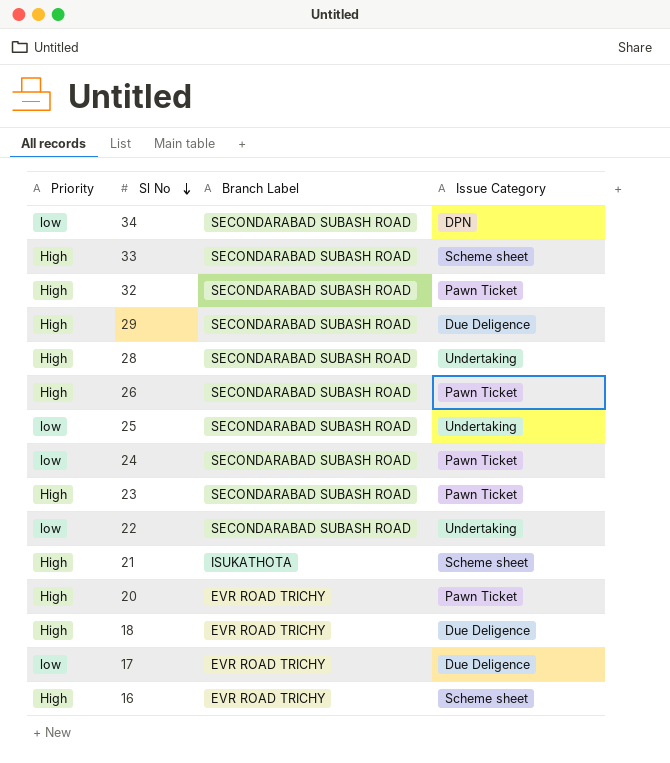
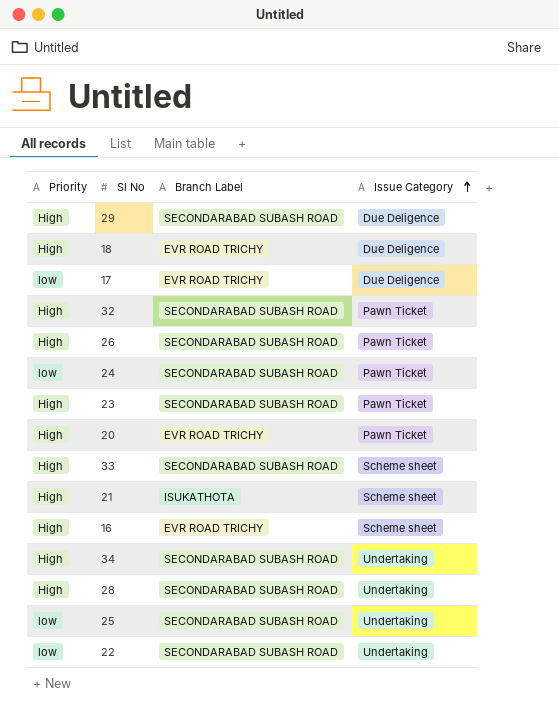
row order: Sl No descending -> Issue Category ascending
34 | Priority: low -> High
34 | Issue Category: DPN -> Undertaking

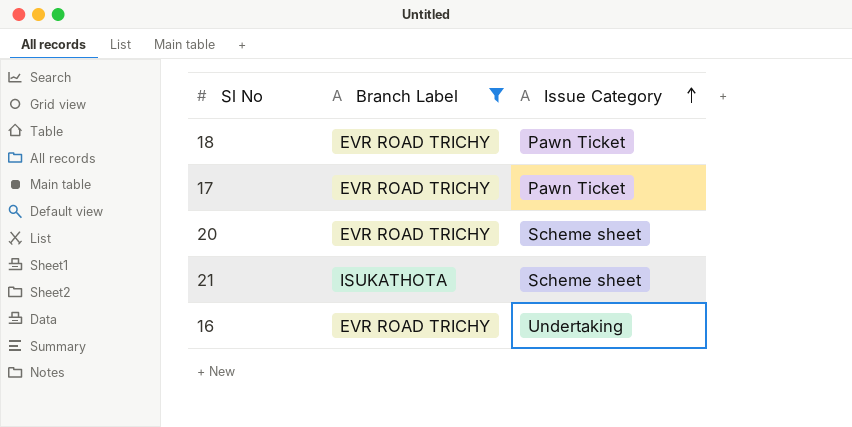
filter: none -> Branch Label != SECONDARABAD SUBASH ROAD
column Priority | position: 1 -> none
18 | Issue Category: Due Deligence -> Pawn Ticket
17 | Issue Category: Due Deligence -> Pawn Ticket
20 | Issue Category: Pawn Ticket -> Scheme sheet
16 | Issue Category: Scheme sheet -> Undertaking

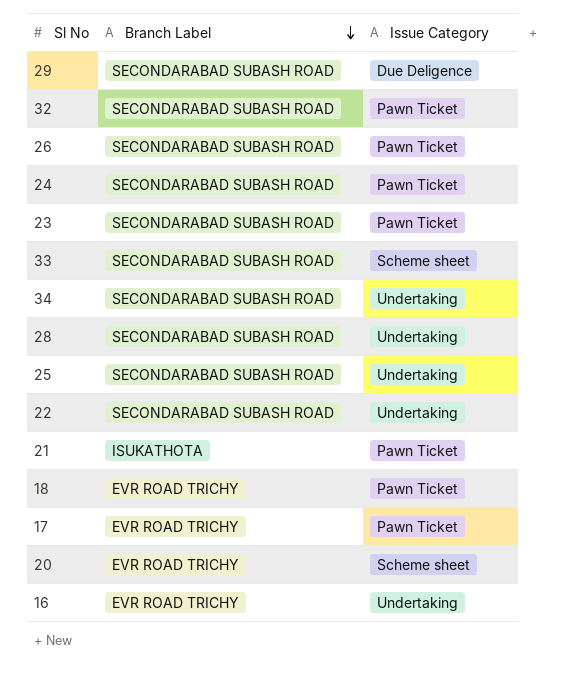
filter: Branch Label != SECONDARABAD SUBASH ROAD -> none
row order: Issue Category ascending -> Branch Label descending
21 | Issue Category: Scheme sheet -> Pawn Ticket

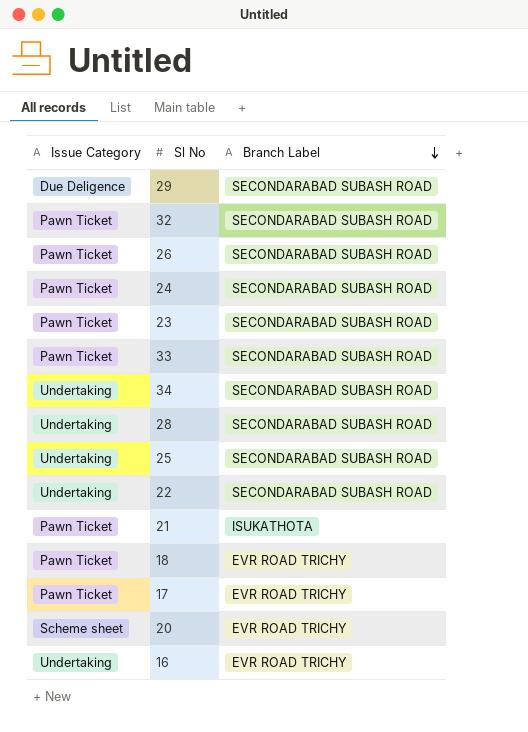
column Issue Category | position: 3 -> 1
33 | Issue Category: Scheme sheet -> Pawn Ticket

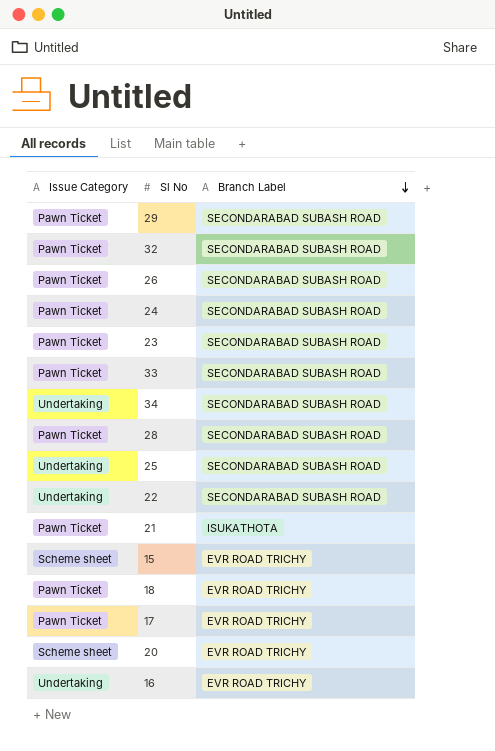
29 | Issue Category: Due Deligence -> Pawn Ticket
28 | Issue Category: Undertaking -> Pawn Ticket
row 15: none -> Scheme sheet | EVR ROAD TRICHY

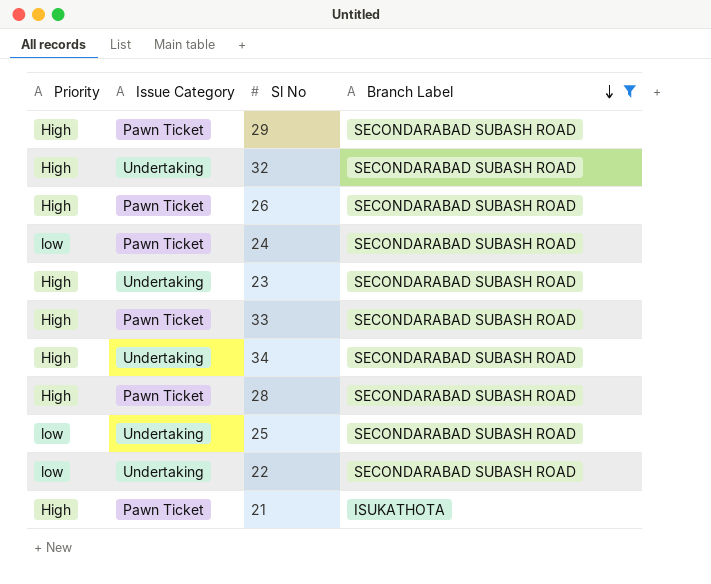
filter: none -> Branch Label != EVR ROAD TRICHY
column Priority | position: none -> 1
32 | Issue Category: Pawn Ticket -> Undertaking
23 | Issue Category: Pawn Ticket -> Undertaking

